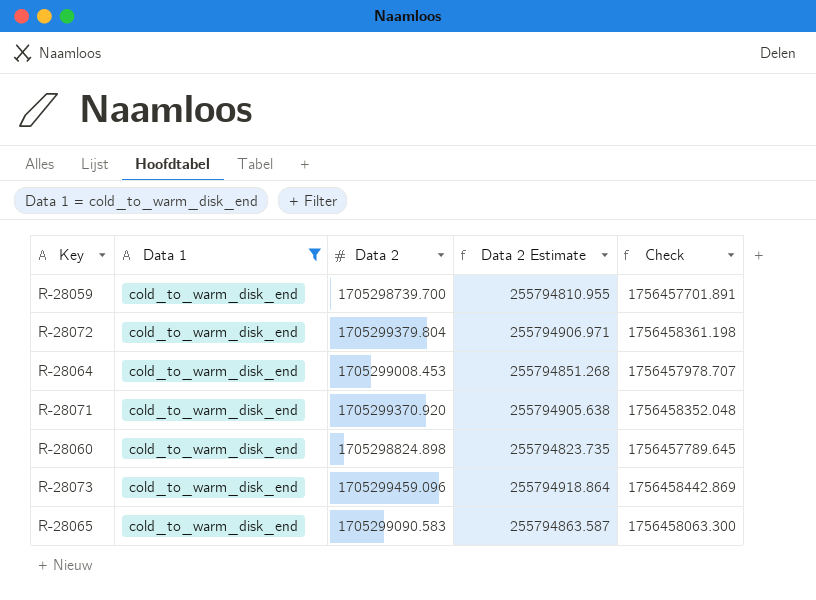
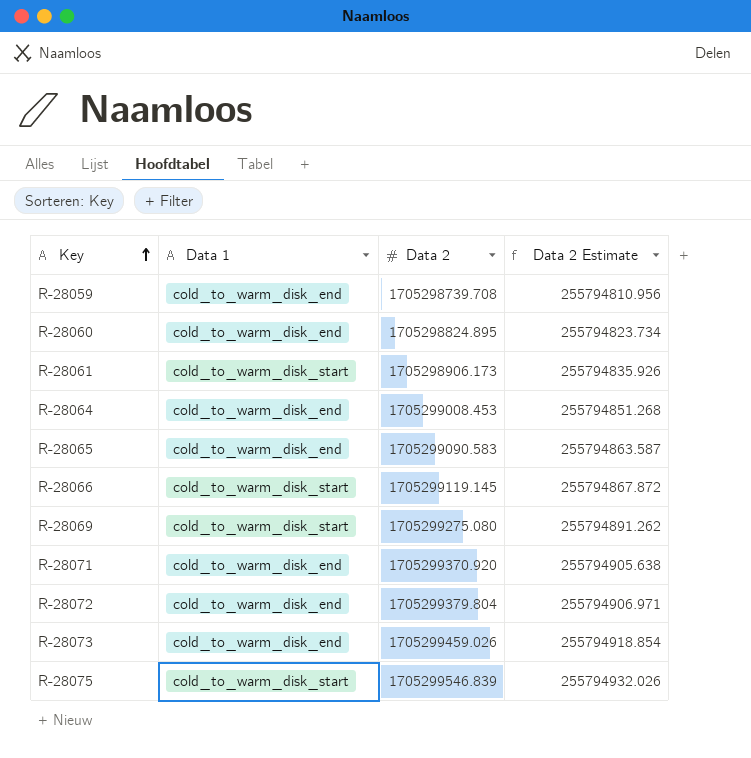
filter: Data 1 = cold_to_warm_disk_end -> none
row order: none -> Key ascending
column Check | formula: [Data 2] * 1.03 -> none
R-28059 | Data 2: 1705298739.700 -> 1705298739.708
R-28059 | Data 2 Estimate: 255794810.955 -> 255794810.956
R-28060 | Data 2: 1705298824.898 -> 1705298824.895
R-28060 | Data 2 Estimate: 255794823.735 -> 255794823.734
R-28073 | Data 2: 1705299459.096 -> 1705299459.026
R-28073 | Data 2 Estimate: 255794918.864 -> 255794918.854

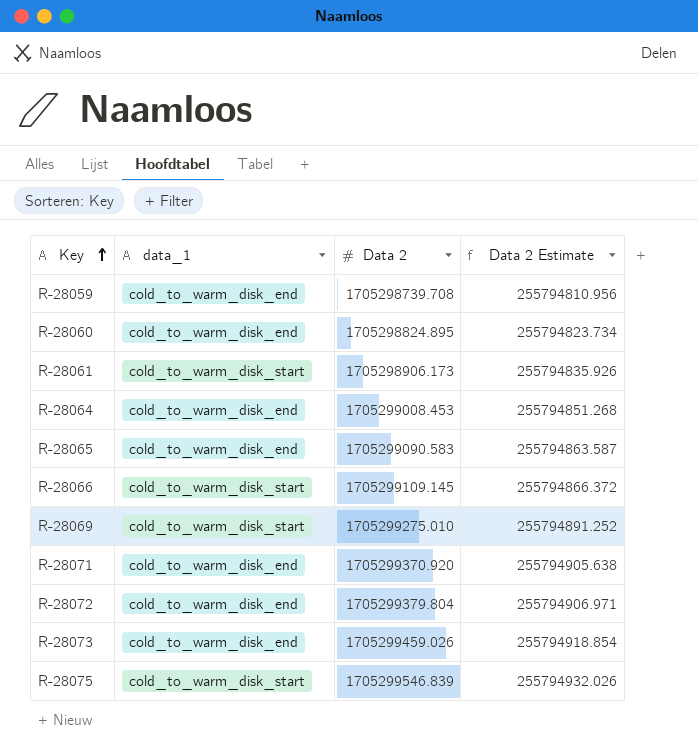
column name: Data 1 -> data_1
R-28066 | Data 2: 1705299119.145 -> 1705299109.145
R-28066 | Data 2 Estimate: 255794867.872 -> 255794866.372
R-28069 | Data 2: 1705299275.080 -> 1705299275.010
R-28069 | Data 2 Estimate: 255794891.262 -> 255794891.252

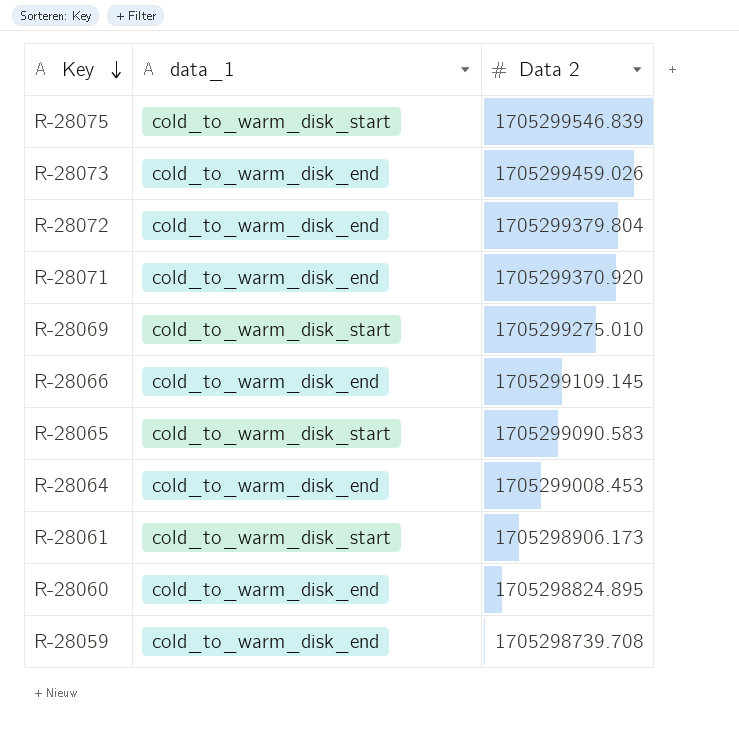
row order: Key ascending -> Key descending
column Data 2 Estimate | formula: [Data 2] * 0.15 -> none
R-28066 | data_1: cold_to_warm_disk_start -> cold_to_warm_disk_end
R-28065 | data_1: cold_to_warm_disk_end -> cold_to_warm_disk_start

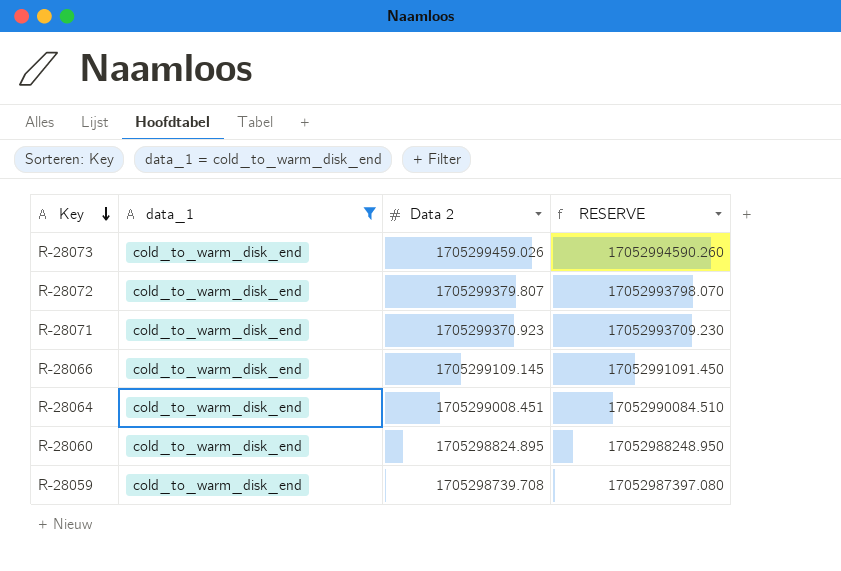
filter: none -> data_1 = cold_to_warm_disk_end
column RESERVE | formula: none -> [Data 2] * 10
R-28072 | Data 2: 1705299379.804 -> 1705299379.807
R-28071 | Data 2: 1705299370.920 -> 1705299370.923
R-28064 | Data 2: 1705299008.453 -> 1705299008.451

